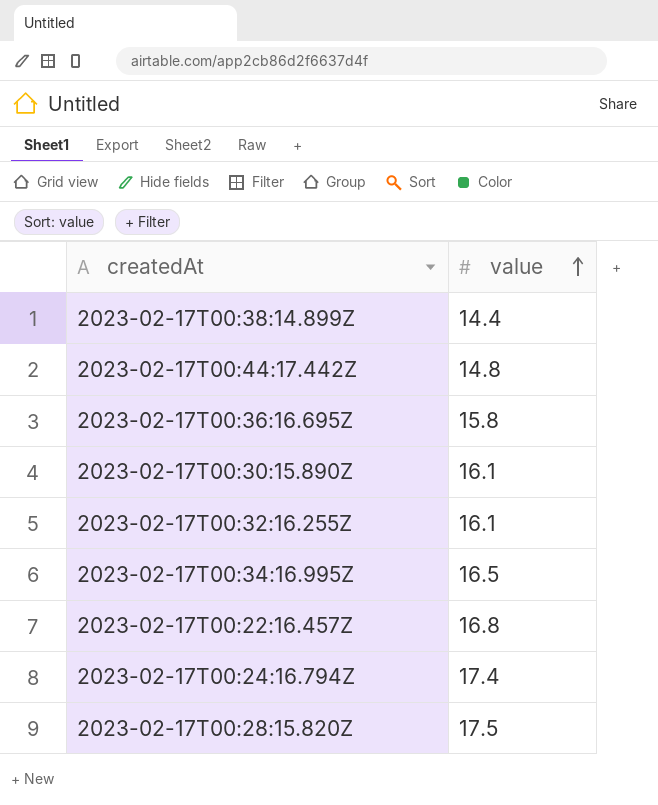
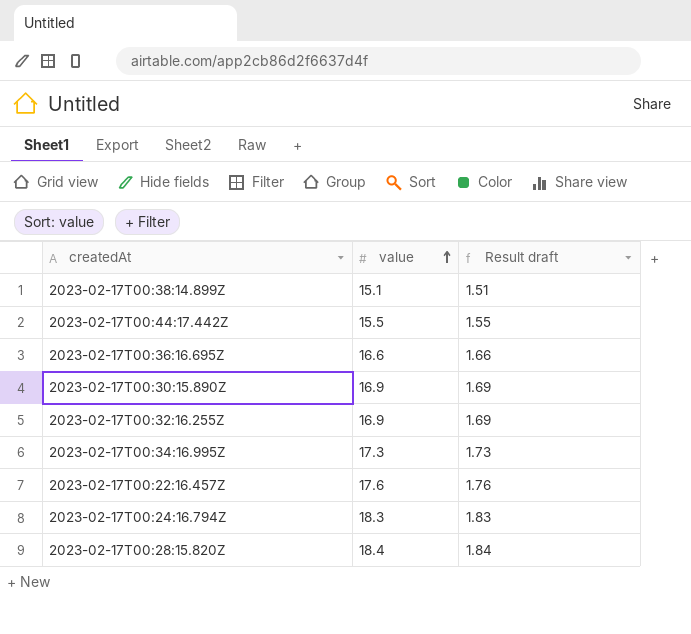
column Result draft | formula: none -> [value] * 0.1
2023-02-17T00:38:14.899Z | value: 14.4 -> 15.1
2023-02-17T00:44:17.442Z | value: 14.8 -> 15.5
2023-02-17T00:36:16.695Z | value: 15.8 -> 16.6
2023-02-17T00:30:15.890Z | value: 16.1 -> 16.9
2023-02-17T00:32:16.255Z | value: 16.1 -> 16.9
2023-02-17T00:34:16.995Z | value: 16.5 -> 17.3
2023-02-17T00:22:16.457Z | value: 16.8 -> 17.6
2023-02-17T00:24:16.794Z | value: 17.4 -> 18.3
2023-02-17T00:28:15.820Z | value: 17.5 -> 18.4

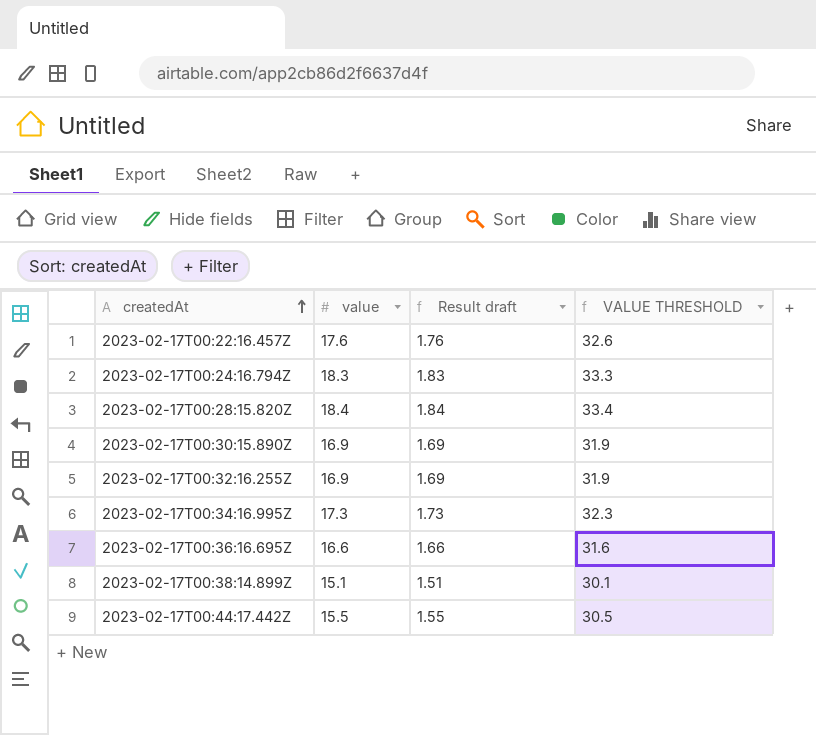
row order: value ascending -> createdAt ascending
column VALUE THRESHOLD | formula: none -> [value] + 15

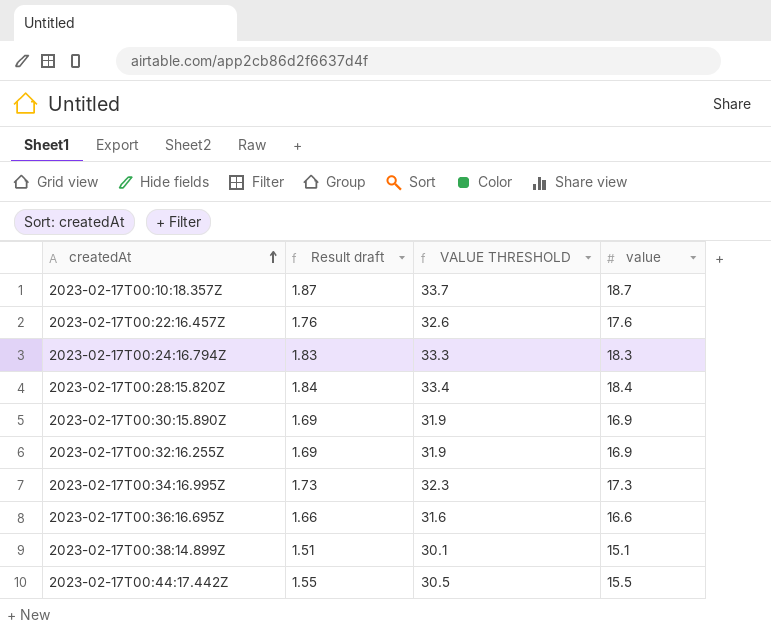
column value | position: 2 -> 4
row 2023-02-17T00:10:18.357Z: none -> 1.87 | 33.7 | 18.7

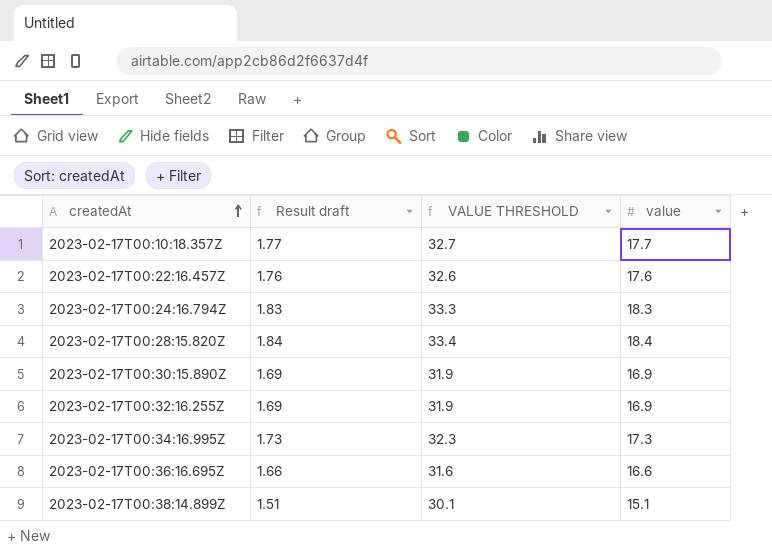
row 2023-02-17T00:44:17.442Z: 1.55 | 30.5 | 15.5 -> none
2023-02-17T00:10:18.357Z | Result draft: 1.87 -> 1.77
2023-02-17T00:10:18.357Z | VALUE THRESHOLD: 33.7 -> 32.7
2023-02-17T00:10:18.357Z | value: 18.7 -> 17.7

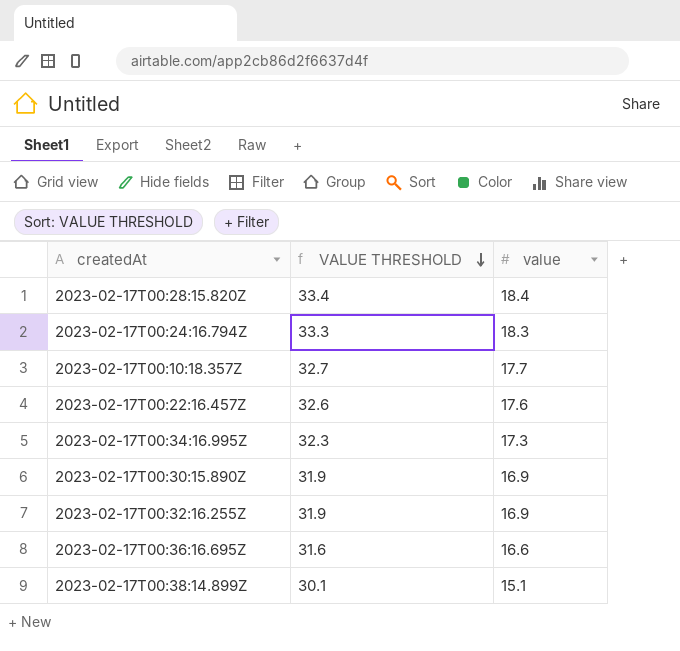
row order: createdAt ascending -> VALUE THRESHOLD descending
column Result draft | formula: [value] * 0.1 -> none

